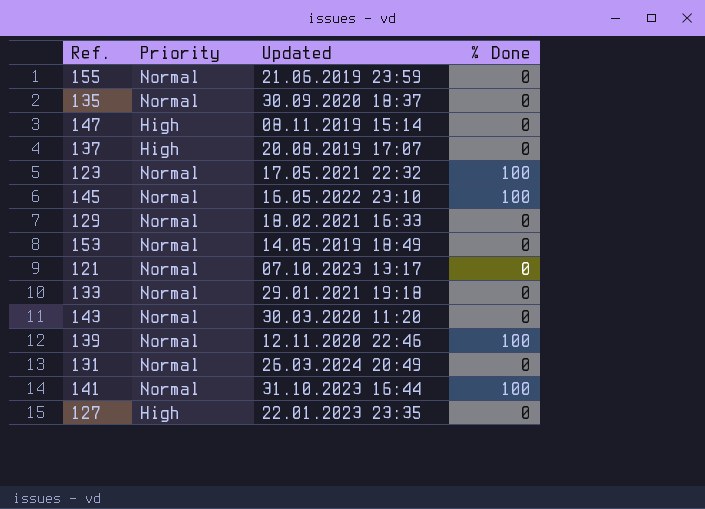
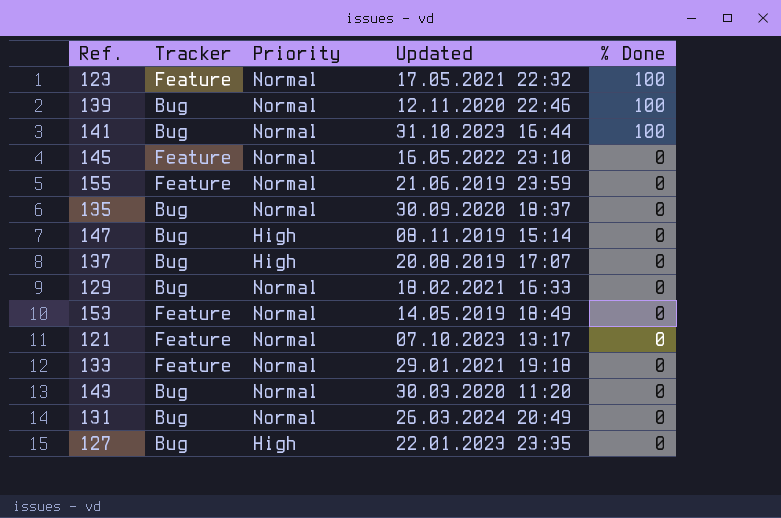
row order: none -> % Done descending
column Tracker | position: none -> 2
145 | % Done: 100 -> 0

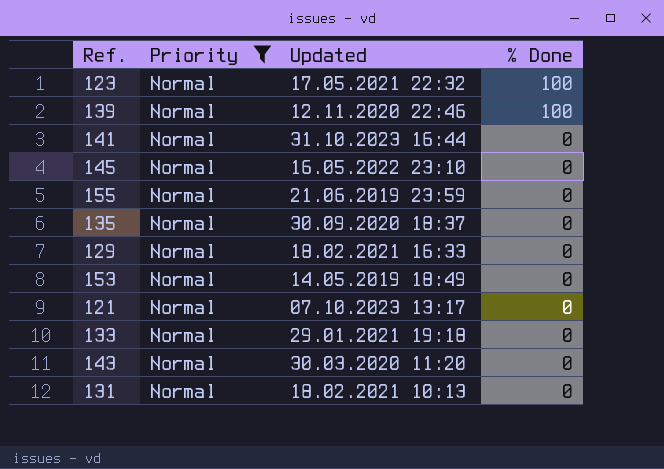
filter: none -> Priority = Normal
column Tracker | position: 2 -> none
141 | % Done: 100 -> 0
131 | Updated: 26.03.2024 20:49 -> 18.02.2021 10:13

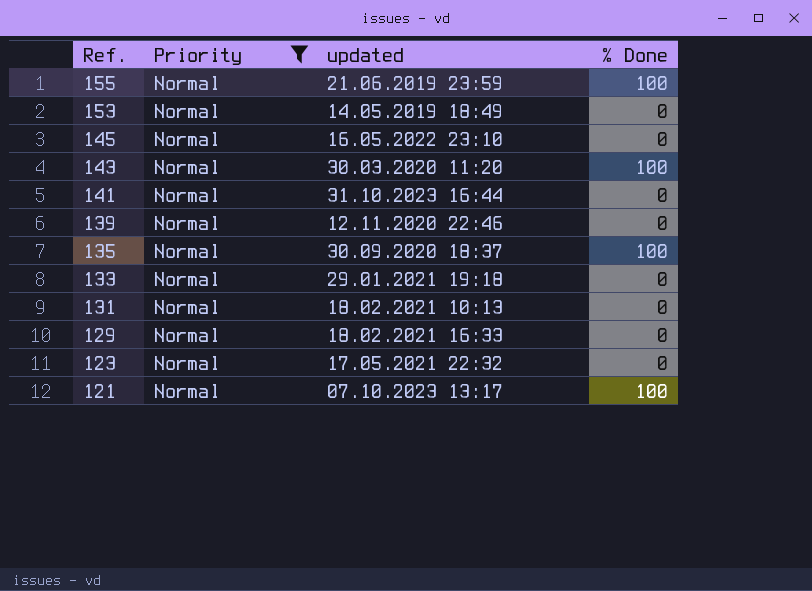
row order: % Done descending -> Ref. descending
column name: Updated -> updated
155 | % Done: 0 -> 100
143 | % Done: 0 -> 100
139 | % Done: 100 -> 0
135 | % Done: 0 -> 100
123 | % Done: 100 -> 0
121 | % Done: 0 -> 100

